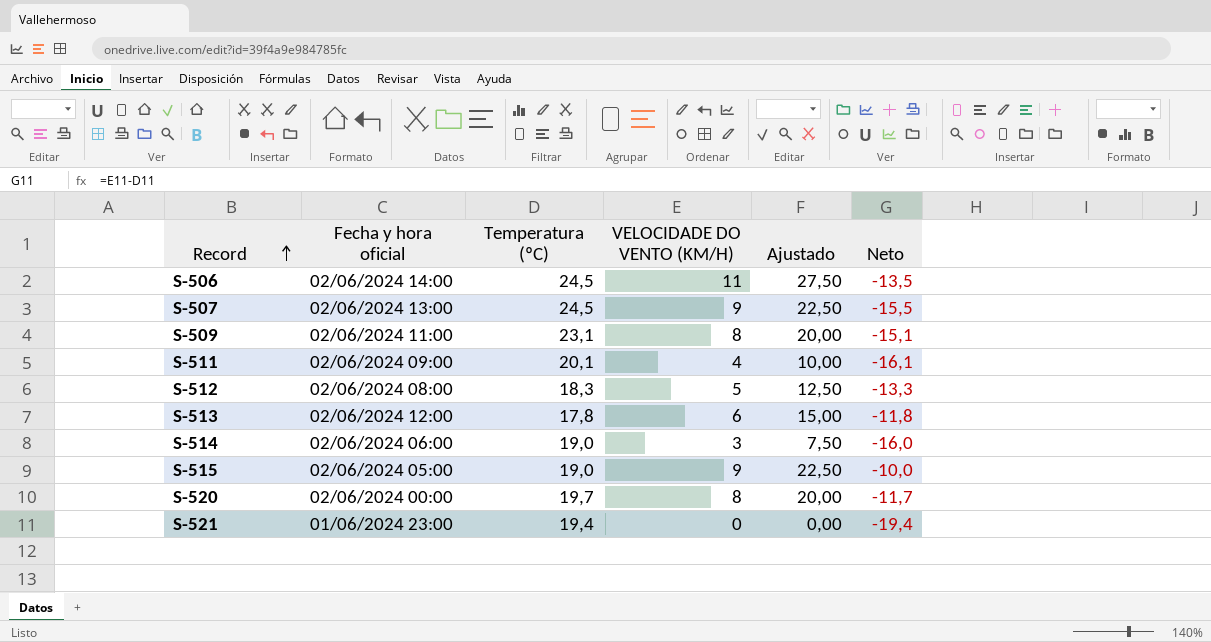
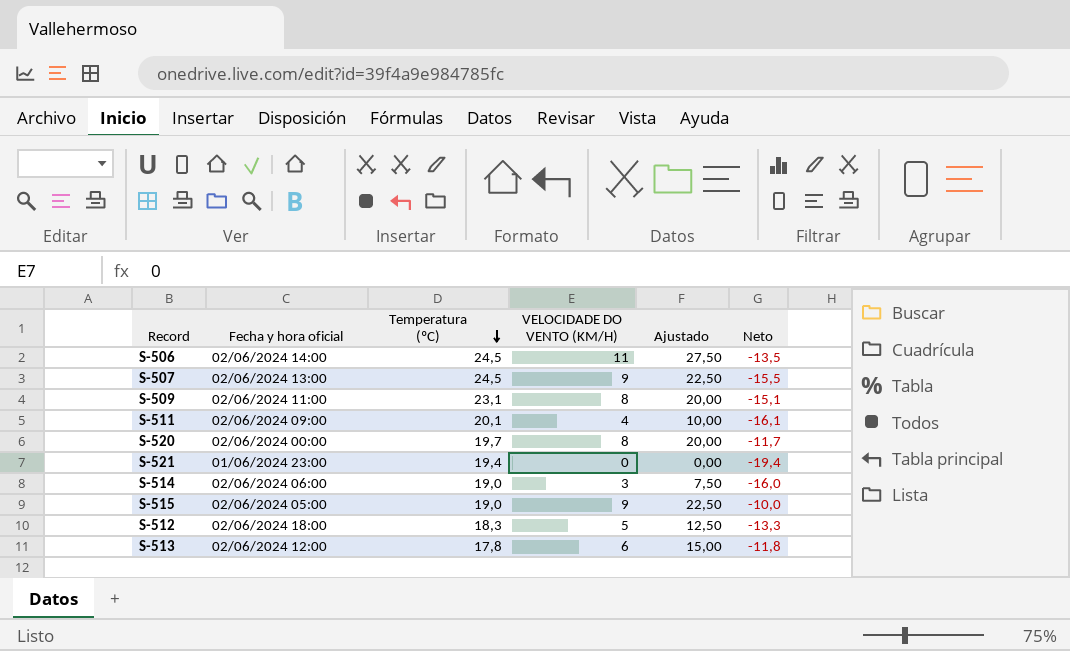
row order: Record ascending -> Temperatura (ºC) descending
S-512 | Fecha y hora oficial: 02/06/2024 08:00 -> 02/06/2024 18:00

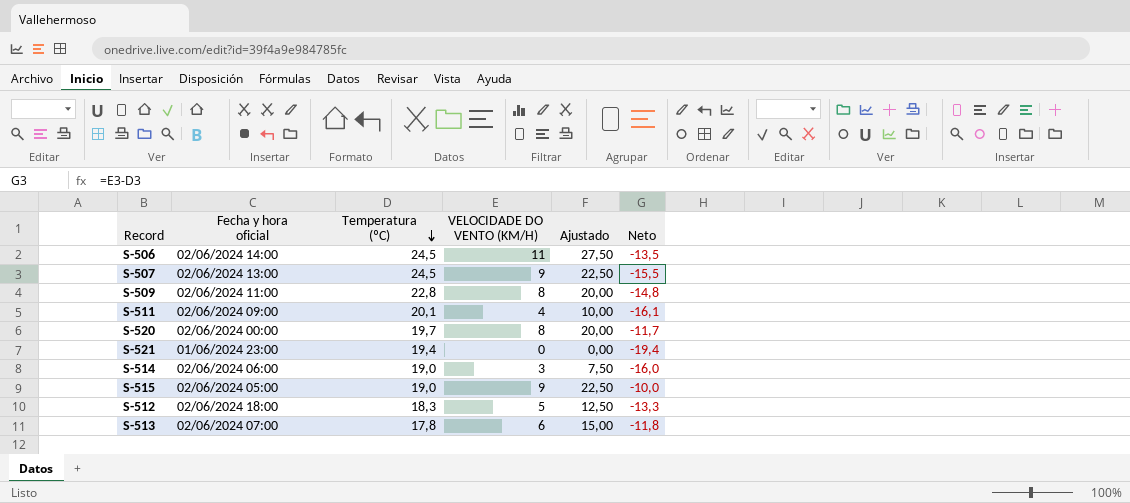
S-509 | Temperatura (ºC): 23,1 -> 22,8
S-509 | Neto: -15,1 -> -14,8
S-513 | Fecha y hora oficial: 02/06/2024 12:00 -> 02/06/2024 07:00

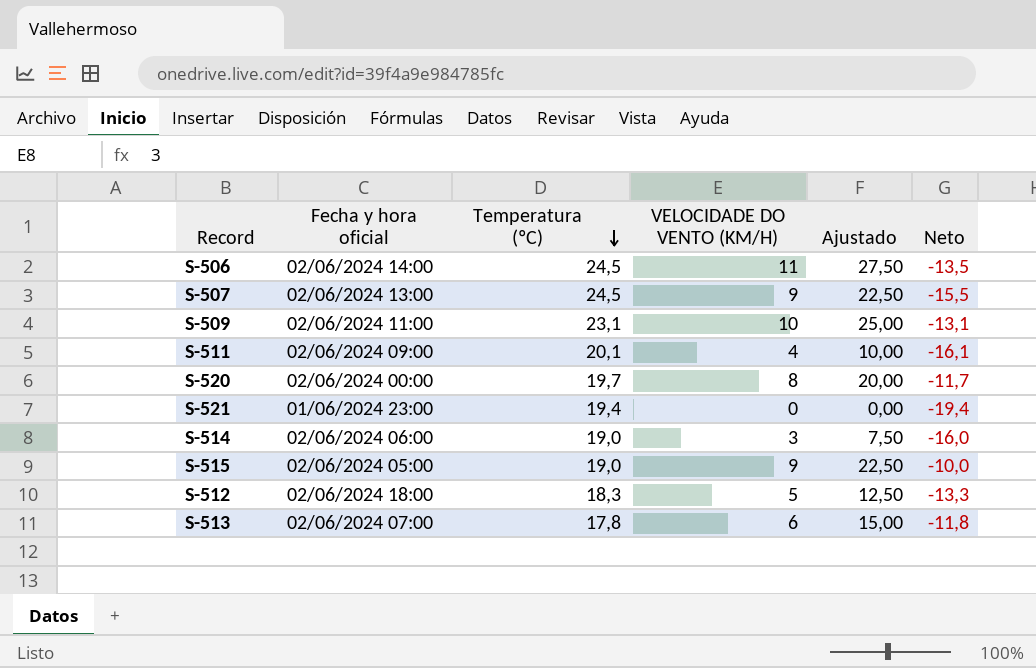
S-509 | Temperatura (ºC): 22,8 -> 23,1
S-509 | VELOCIDADE DO VENTO (KM/H): 8 -> 10
S-509 | Ajustado: 20,00 -> 25,00
S-509 | Neto: -14,8 -> -13,1

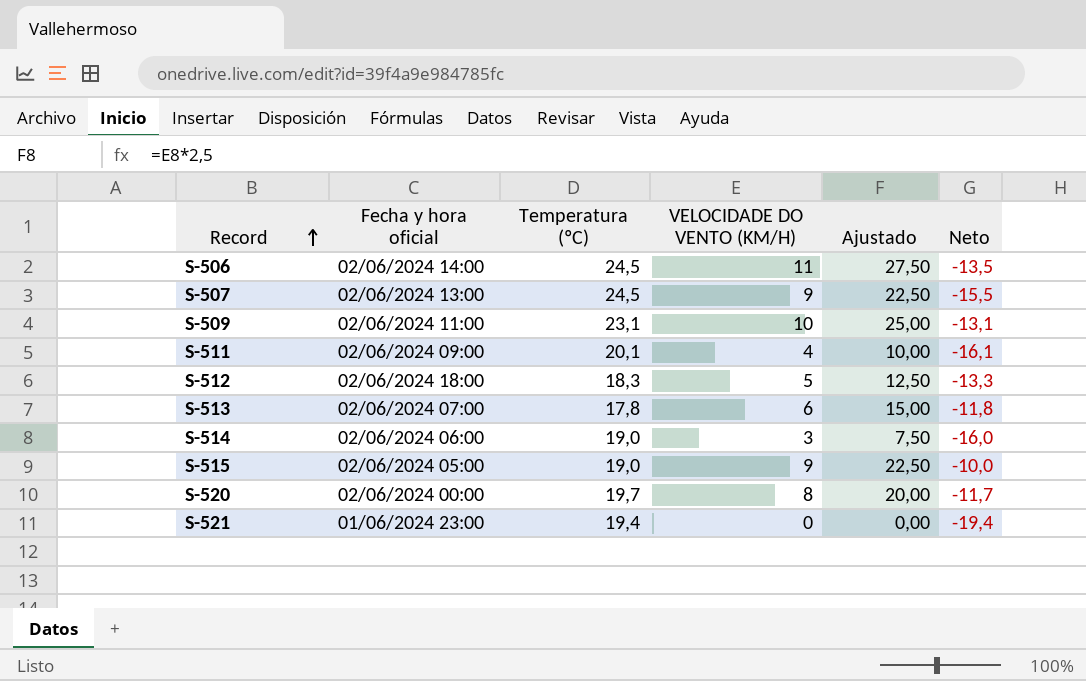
row order: Temperatura (ºC) descending -> Record ascending

